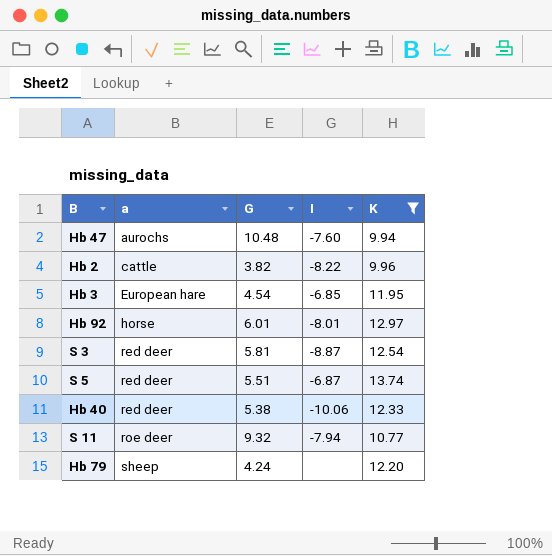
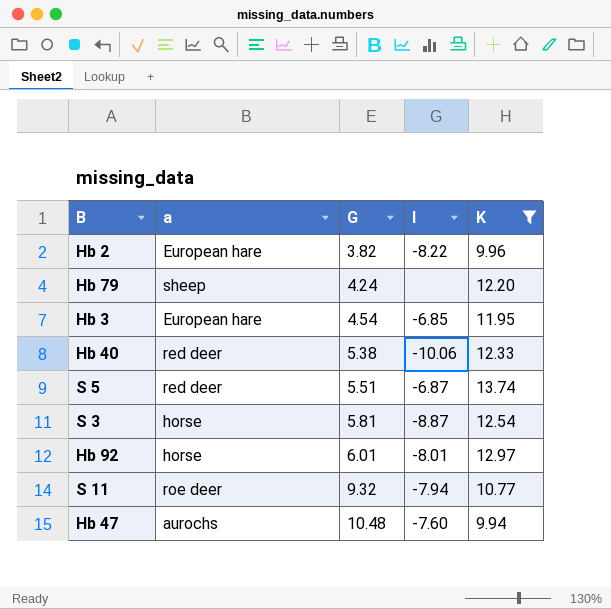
row order: a ascending -> G ascending
Hb 2 | a: cattle -> European hare
S 3 | a: red deer -> horse

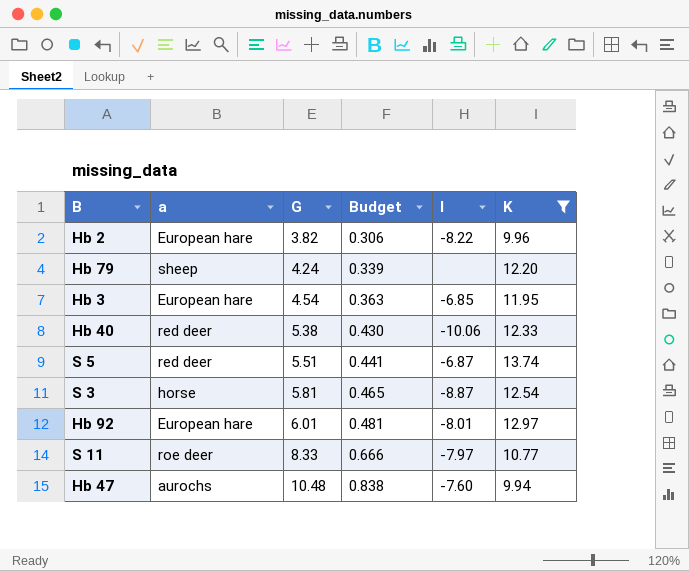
column Budget | formula: none -> [G] * 0.08
Hb 92 | a: horse -> European hare
S 11 | G: 9.32 -> 8.33
S 11 | I: -7.94 -> -7.97

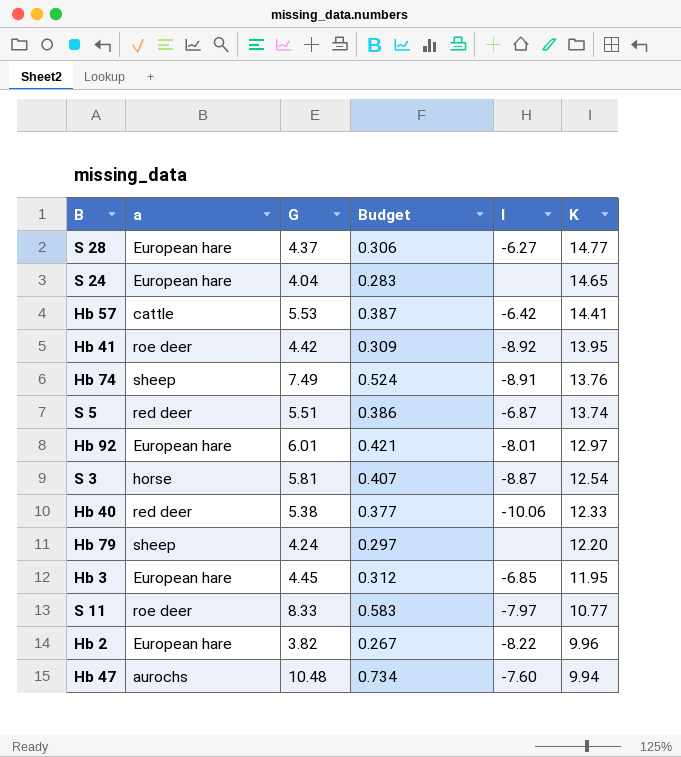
filter: K <= 13.74 -> none
row order: G ascending -> K descending
column Budget | formula: [G] * 0.08 -> [G] * 0.07
Hb 3 | G: 4.54 -> 4.45

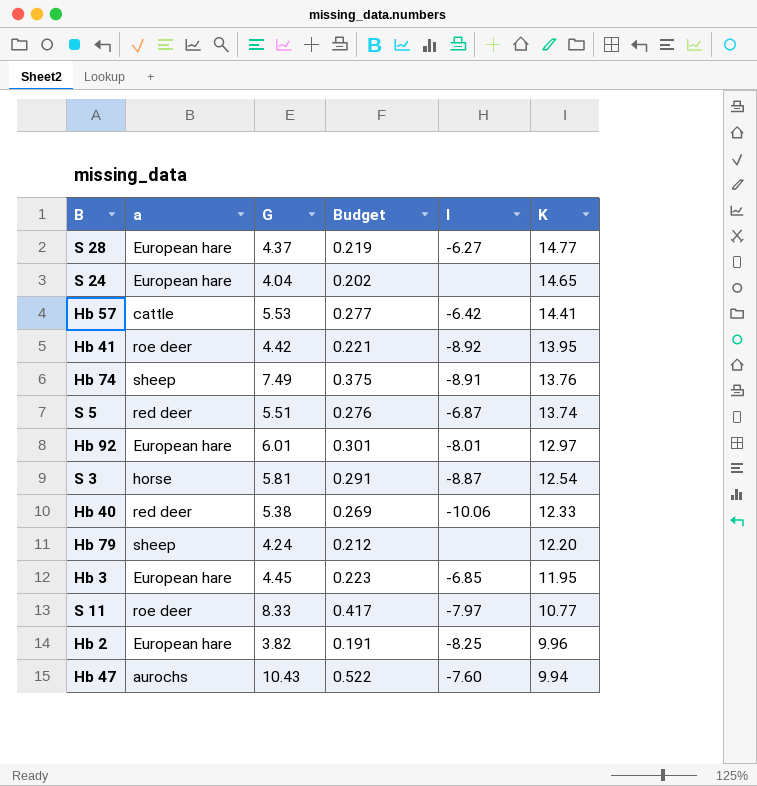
column Budget | formula: [G] * 0.07 -> [G] * 0.05
Hb 2 | I: -8.22 -> -8.25
Hb 47 | G: 10.48 -> 10.43

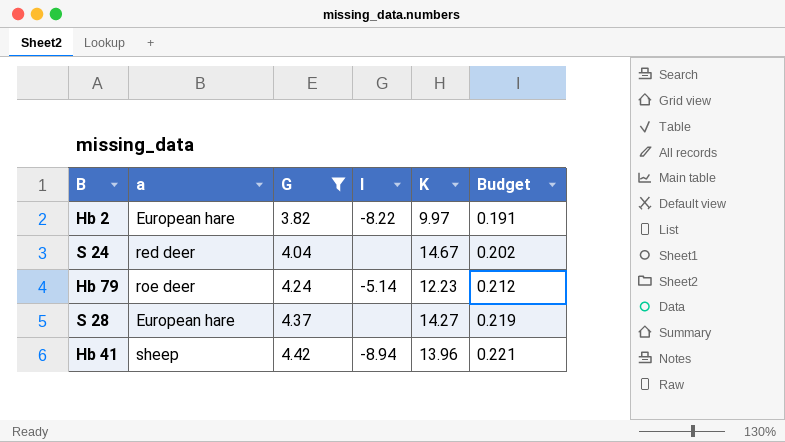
filter: none -> G <= 4.42
row order: K descending -> G ascending
column Budget | position: 4 -> 6
Hb 2 | I: -8.25 -> -8.22
Hb 2 | K: 9.96 -> 9.97
S 24 | a: European hare -> red deer
S 24 | K: 14.65 -> 14.67
Hb 79 | a: sheep -> roe deer
Hb 79 | I: none -> -5.14
Hb 79 | K: 12.20 -> 12.23
S 28 | I: -6.27 -> none
S 28 | K: 14.77 -> 14.27
Hb 41 | a: roe deer -> sheep
Hb 41 | I: -8.92 -> -8.94
Hb 41 | K: 13.95 -> 13.96

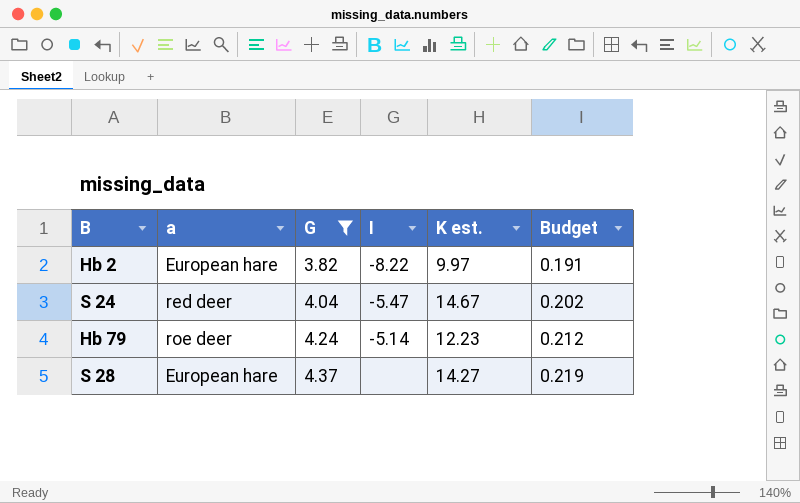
column name: K -> K est.
row Hb 41: sheep | 4.42 | -8.94 | 13.96 | 0.221 -> none
S 24 | I: none -> -5.47

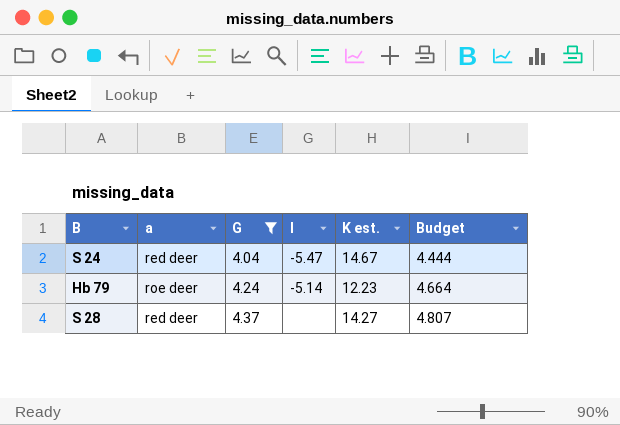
column Budget | formula: [G] * 0.05 -> [G] * 1.1
row Hb 2: European hare | 3.82 | -8.22 | 9.97 | 0.191 -> none
S 28 | a: European hare -> red deer

